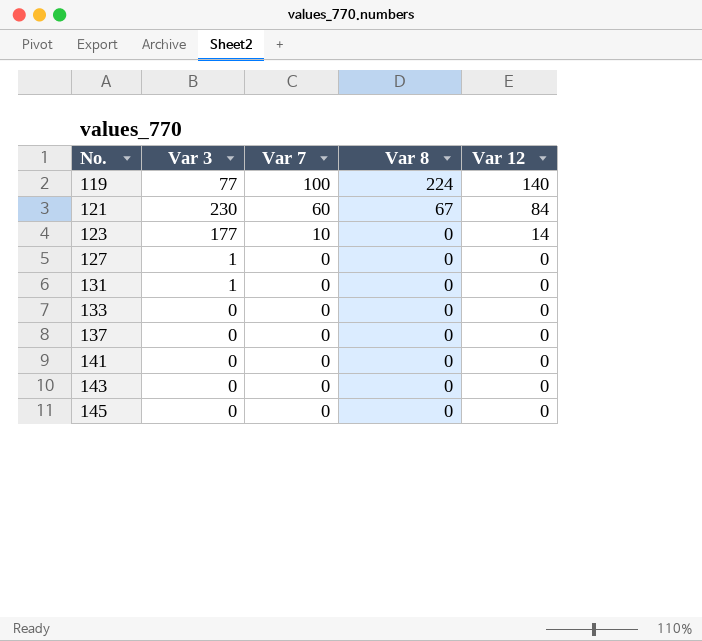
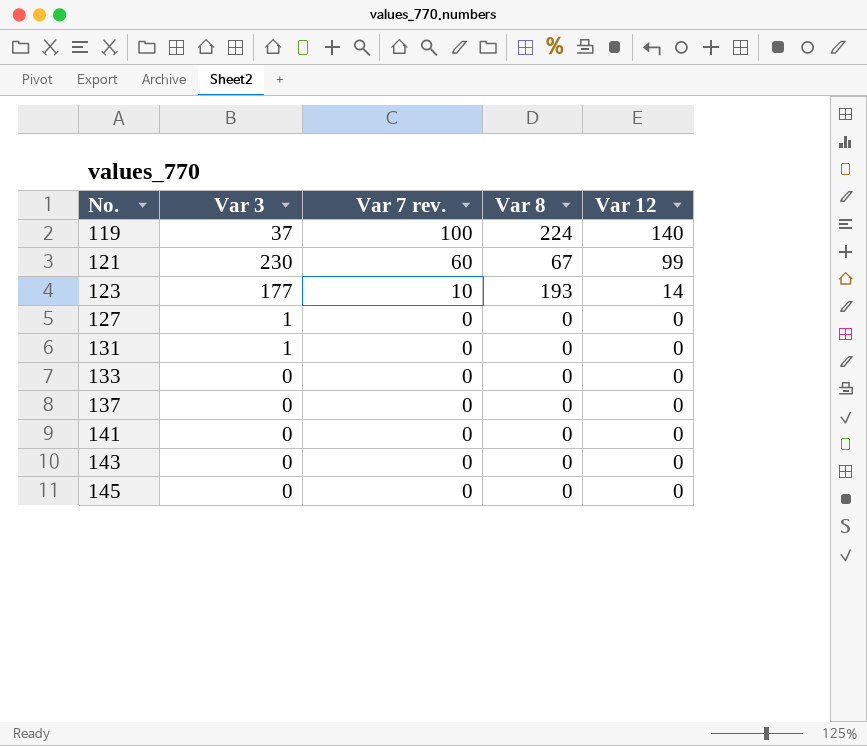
column name: Var 7 -> Var 7 rev.
119 | Var 3: 77 -> 37
121 | Var 12: 84 -> 99
123 | Var 8: 0 -> 193

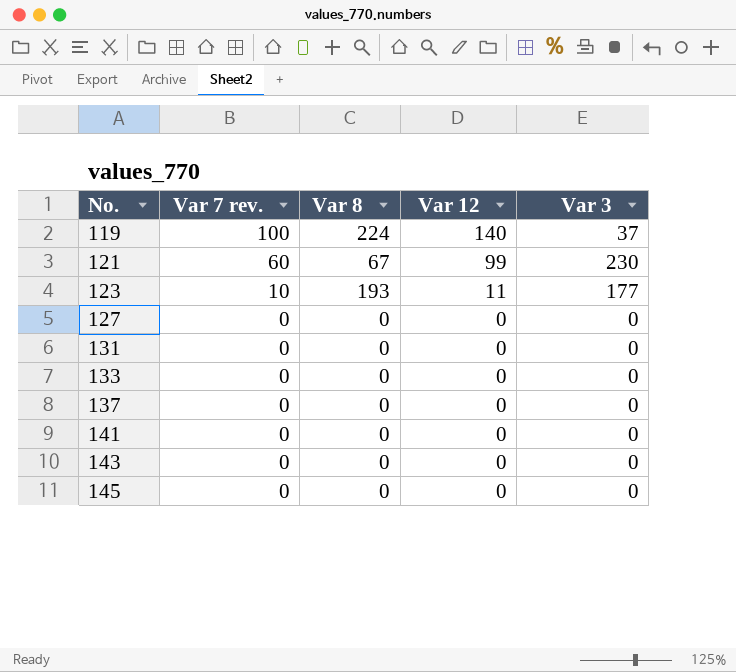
column Var 3 | position: 2 -> 5
123 | Var 12: 14 -> 11
127 | Var 3: 1 -> 0
131 | Var 3: 1 -> 0

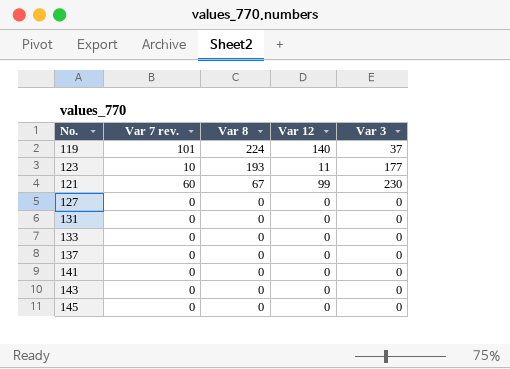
row order: No. ascending -> Var 8 descending
119 | Var 7 rev.: 100 -> 101

